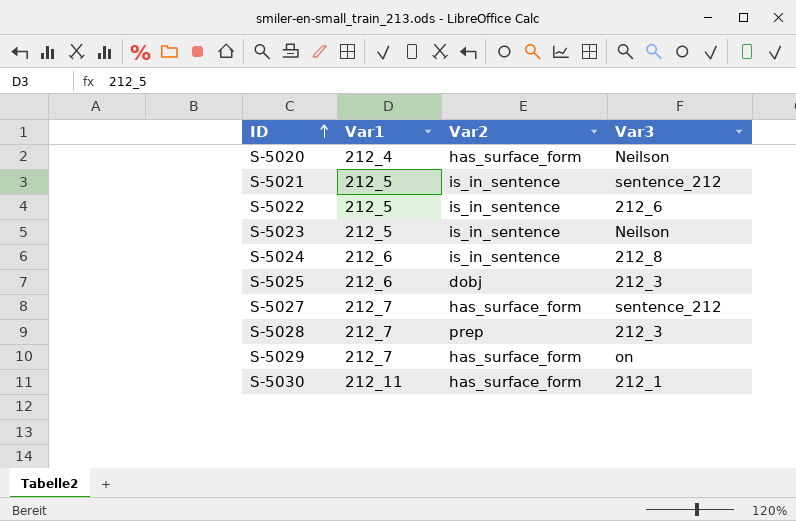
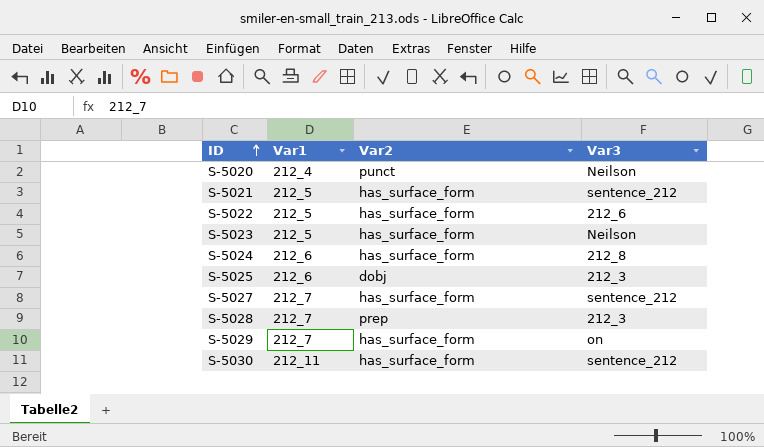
S-5020 | Var2: has_surface_form -> punct
S-5021 | Var2: is_in_sentence -> has_surface_form
S-5022 | Var2: is_in_sentence -> has_surface_form
S-5023 | Var2: is_in_sentence -> has_surface_form
S-5024 | Var2: is_in_sentence -> has_surface_form
S-5030 | Var3: 212_1 -> sentence_212

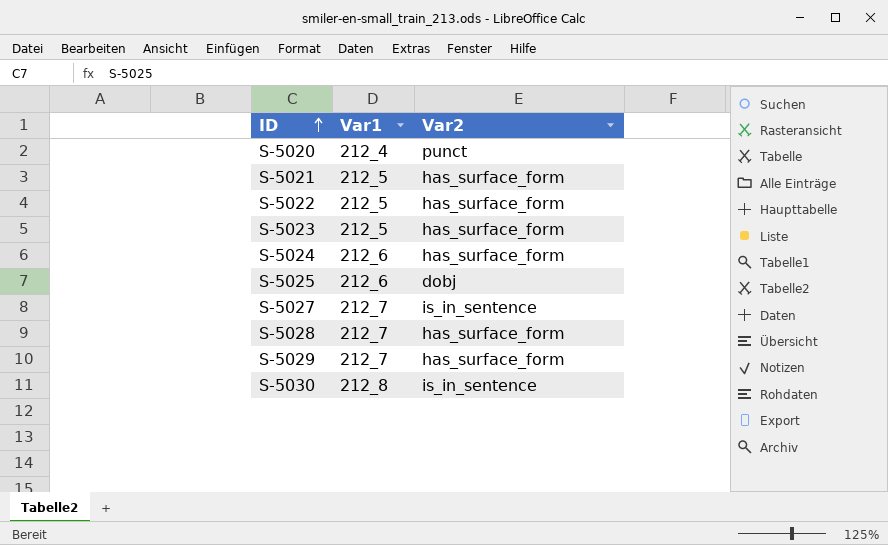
column Var3 | position: 4 -> none
S-5027 | Var2: has_surface_form -> is_in_sentence
S-5028 | Var2: prep -> has_surface_form
S-5030 | Var1: 212_11 -> 212_8
S-5030 | Var2: has_surface_form -> is_in_sentence

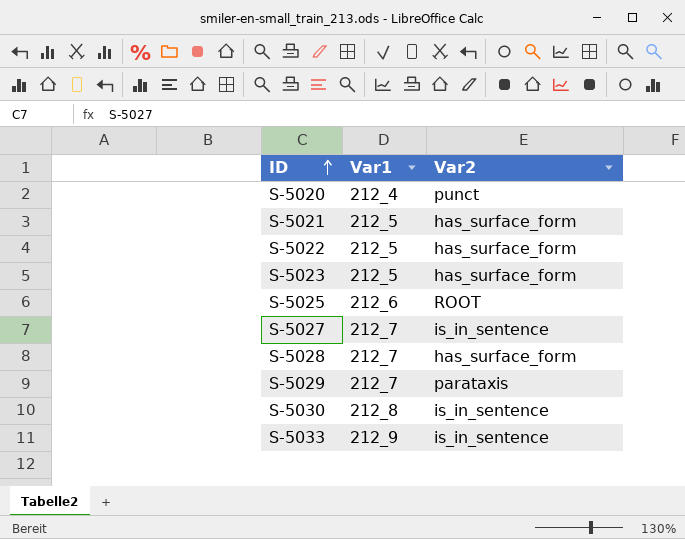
row S-5024: 212_6 | has_surface_form -> none
S-5025 | Var2: dobj -> ROOT
S-5029 | Var2: has_surface_form -> parataxis
row S-5033: none -> 212_9 | is_in_sentence

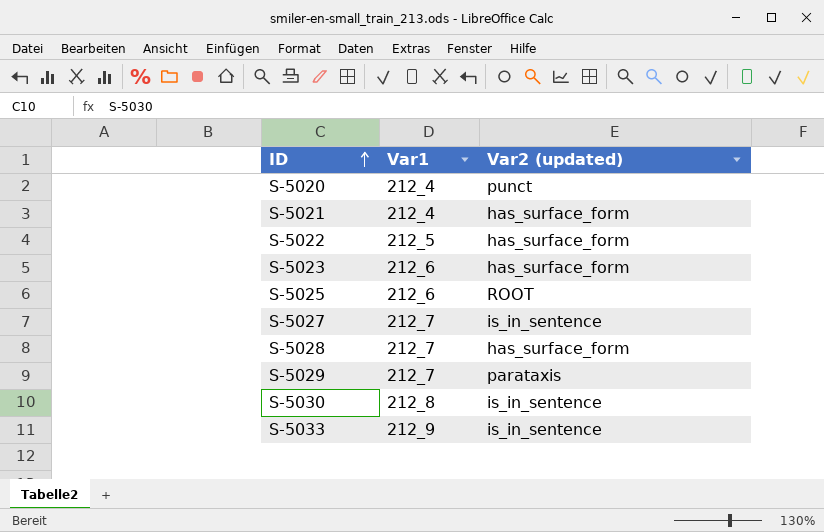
column name: Var2 -> Var2 (updated)
S-5021 | Var1: 212_5 -> 212_4
S-5023 | Var1: 212_5 -> 212_6

